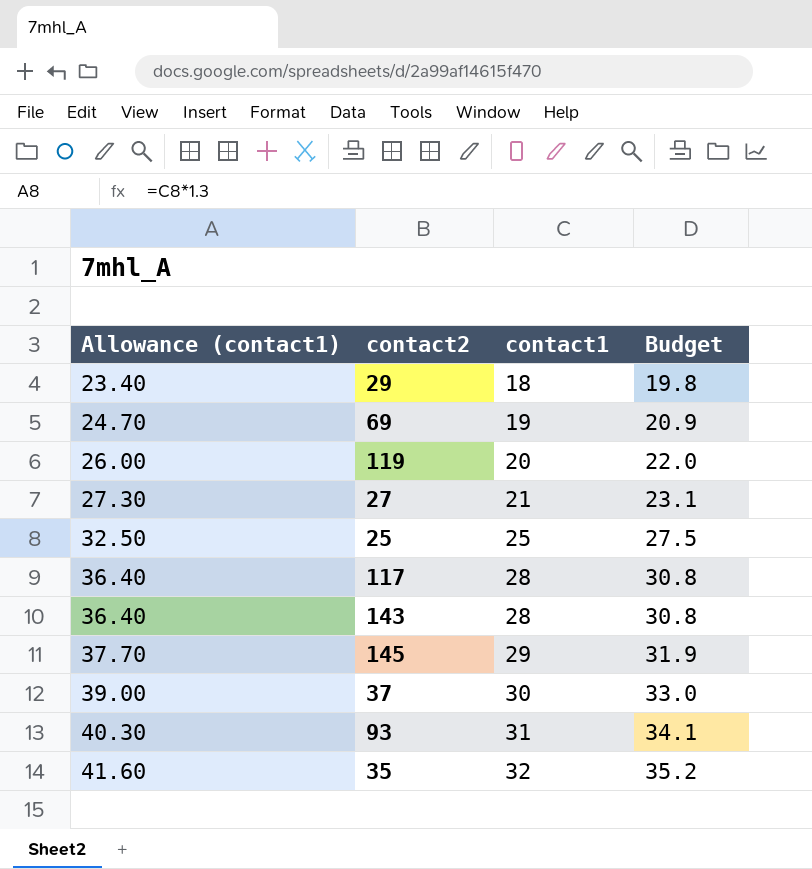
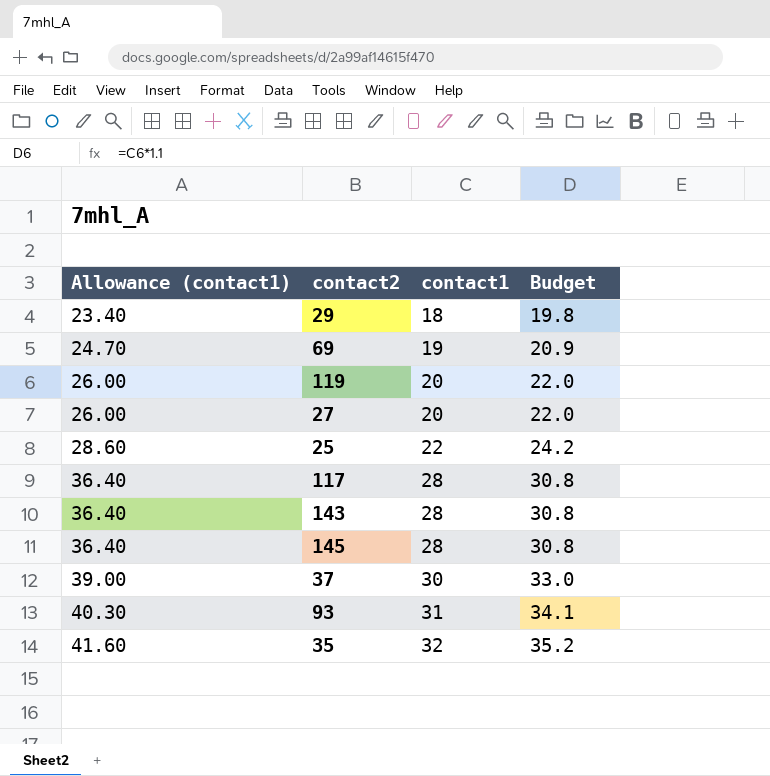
27 | Allowance (contact1): 27.30 -> 26.00
27 | contact1: 21 -> 20
27 | Budget: 23.1 -> 22.0
25 | Allowance (contact1): 32.50 -> 28.60
25 | contact1: 25 -> 22
25 | Budget: 27.5 -> 24.2
145 | Allowance (contact1): 37.70 -> 36.40
145 | contact1: 29 -> 28
145 | Budget: 31.9 -> 30.8

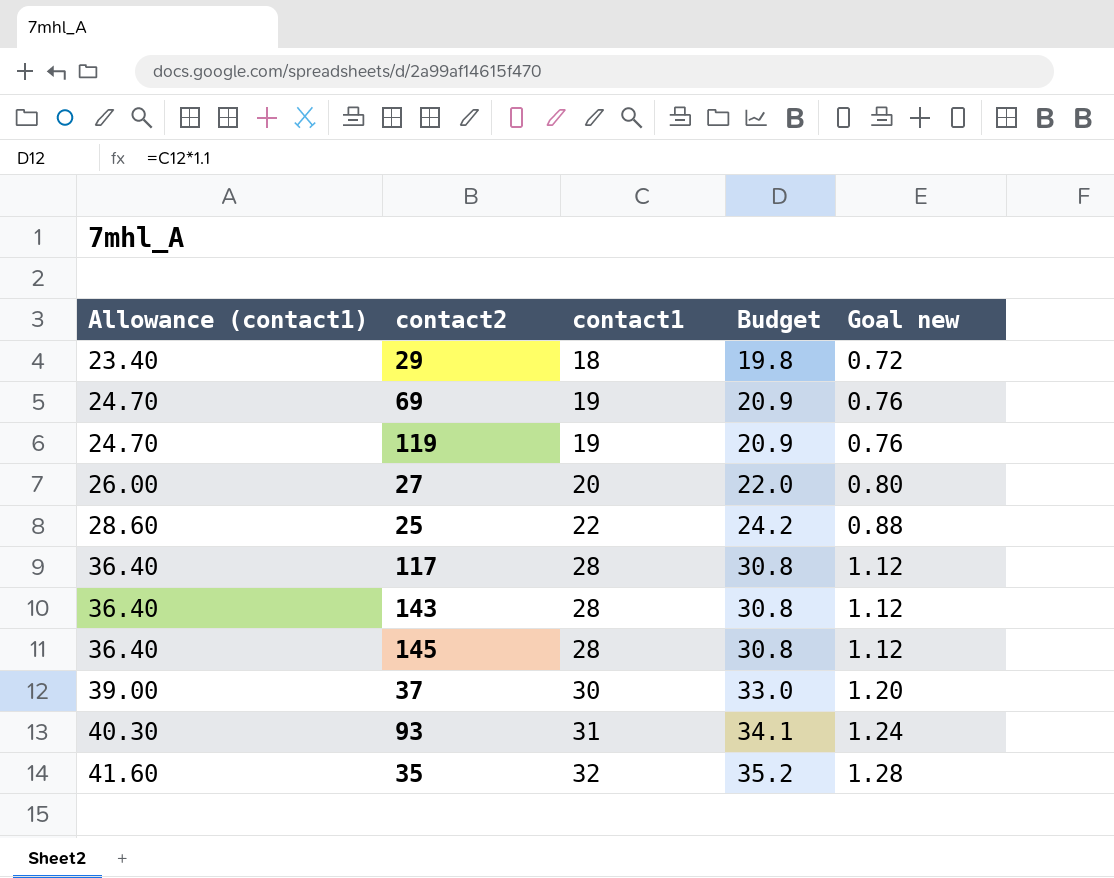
column Goal new | formula: none -> [contact1] * 0.04
119 | Allowance (contact1): 26.00 -> 24.70
119 | contact1: 20 -> 19
119 | Budget: 22.0 -> 20.9

